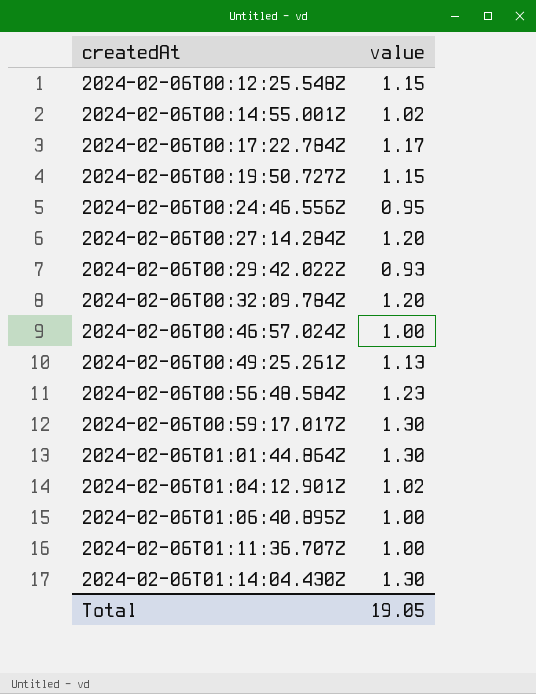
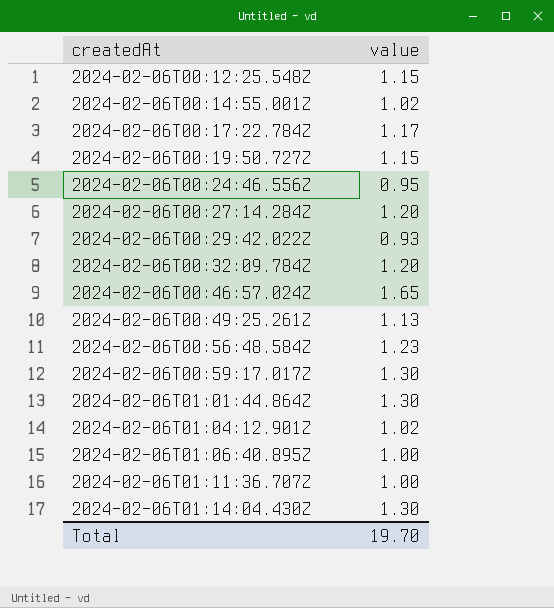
2024-02-06T00:46:57.024Z | value: 1.00 -> 1.65
Total | value: 19.05 -> 19.70

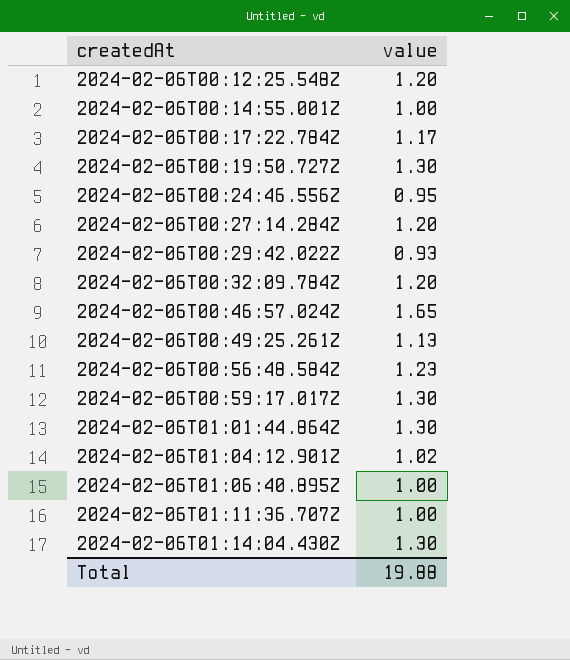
2024-02-06T00:12:25.548Z | value: 1.15 -> 1.20
2024-02-06T00:14:55.001Z | value: 1.02 -> 1.00
2024-02-06T00:19:50.727Z | value: 1.15 -> 1.30
Total | value: 19.70 -> 19.88

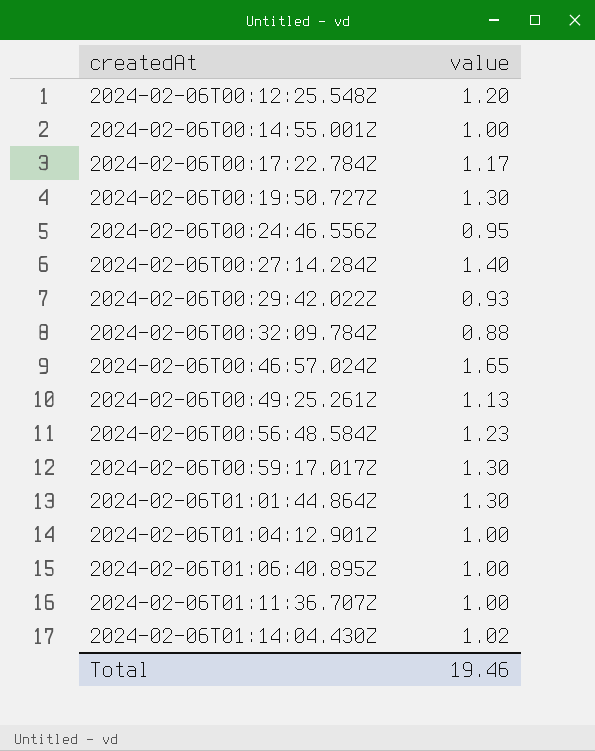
2024-02-06T00:27:14.284Z | value: 1.20 -> 1.40
2024-02-06T00:32:09.784Z | value: 1.20 -> 0.88
2024-02-06T01:04:12.901Z | value: 1.02 -> 1.00
2024-02-06T01:14:04.430Z | value: 1.30 -> 1.02
Total | value: 19.88 -> 19.46

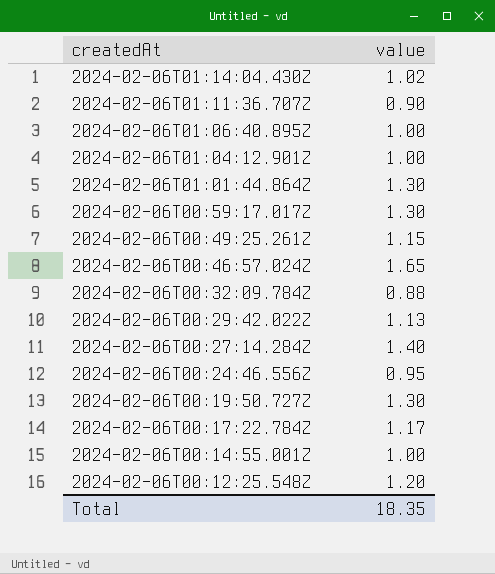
row order: createdAt ascending -> createdAt descending
row 2024-02-06T00:56:48.584Z: 1.23 -> none
2024-02-06T01:11:36.707Z | value: 1.00 -> 0.90
2024-02-06T00:49:25.261Z | value: 1.13 -> 1.15
2024-02-06T00:29:42.022Z | value: 0.93 -> 1.13
Total | value: 19.46 -> 18.35

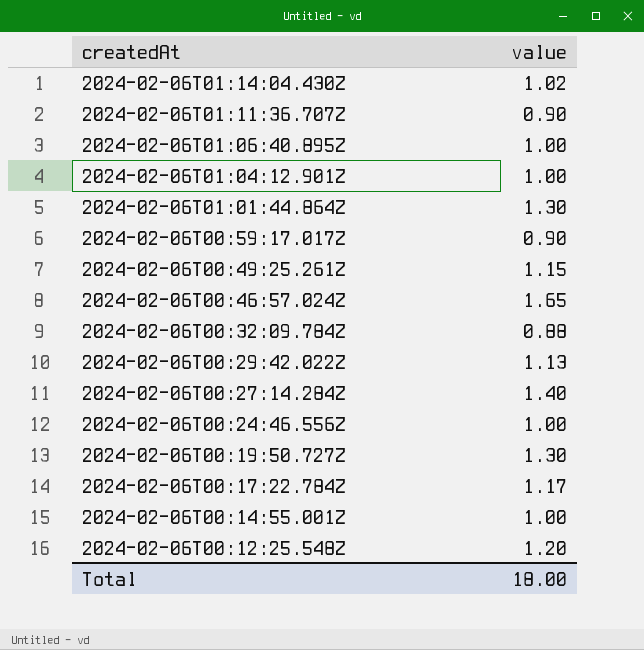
2024-02-06T00:59:17.017Z | value: 1.30 -> 0.90
2024-02-06T00:24:46.556Z | value: 0.95 -> 1.00
Total | value: 18.35 -> 18.00

